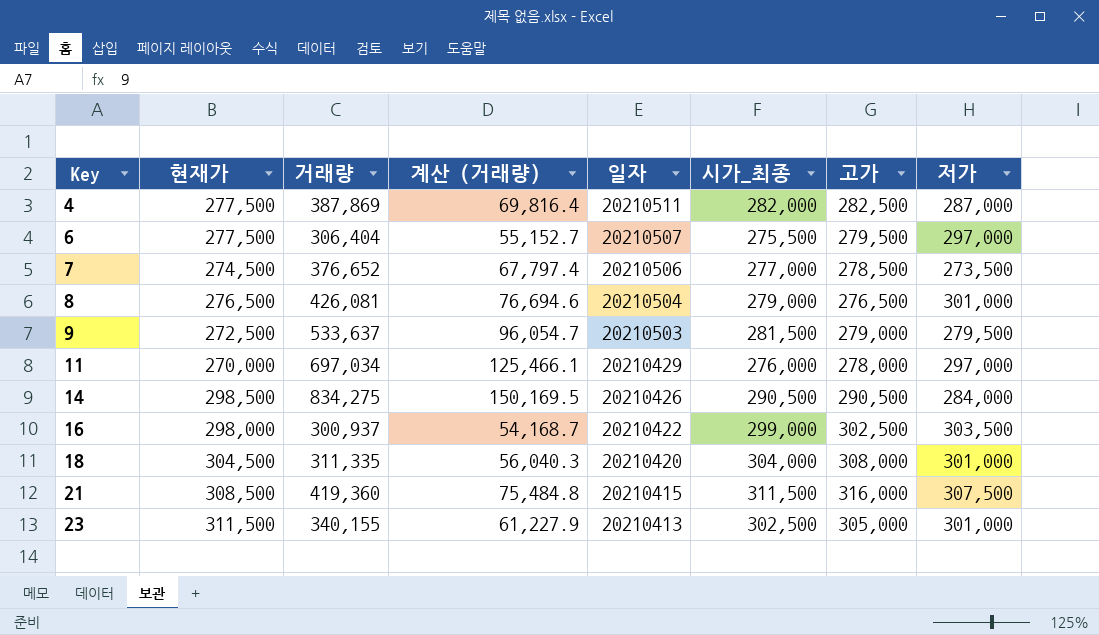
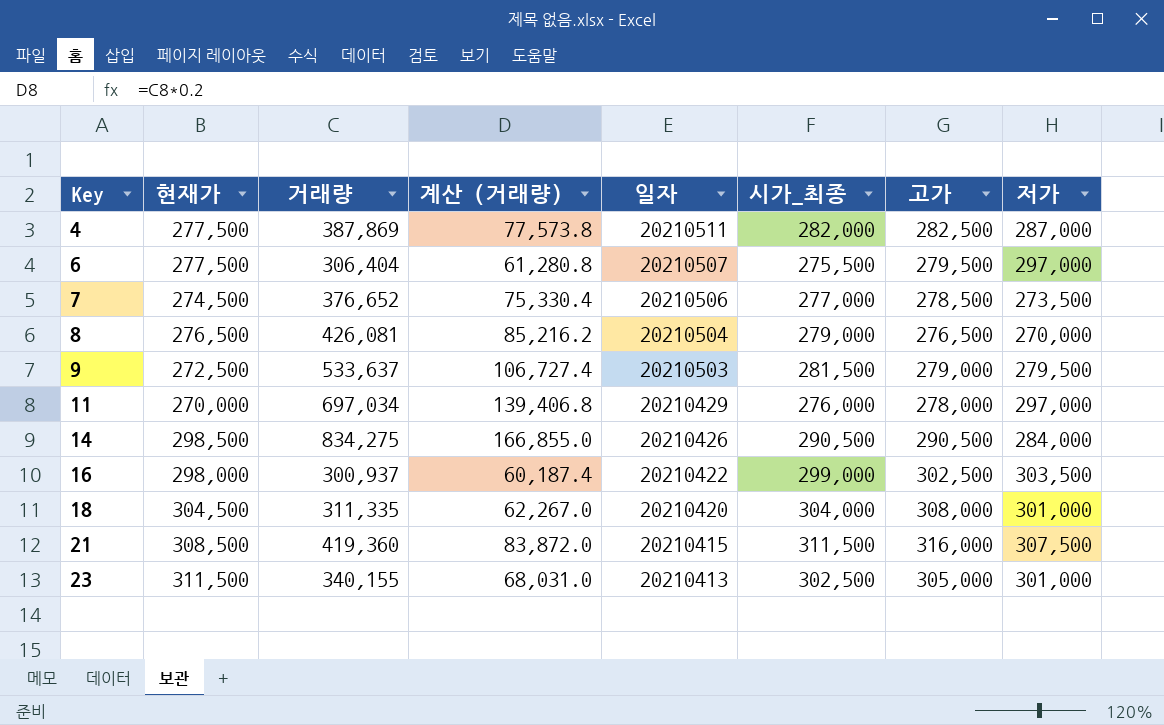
column 계산 (거래량) | formula: [거래량] * 0.18 -> [거래량] * 0.2
8 | 저가: 301,000 -> 270,000

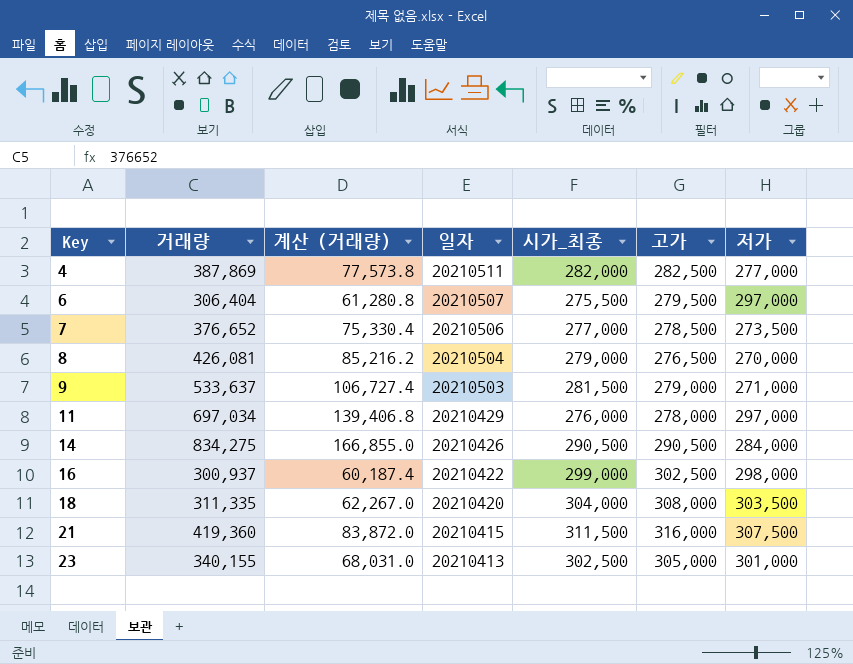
column 현재가 | position: 2 -> none
4 | 저가: 287,000 -> 277,000
9 | 저가: 279,500 -> 271,000
16 | 저가: 303,500 -> 298,000
18 | 저가: 301,000 -> 303,500

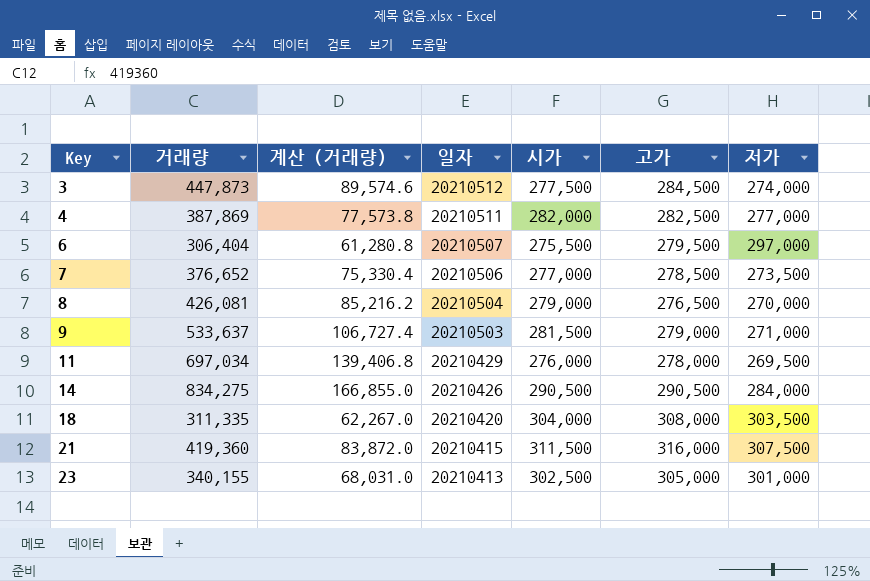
column name: 시가_최종 -> 시가
row 16: 300,937 | 60,187.4 | 20210422 | 299,000 | 302,500 | 298,000 -> none
row 3: none -> 447,873 | 89,574.6 | 20210512 | 277,500 | 284,500 | 274,000
11 | 저가: 297,000 -> 269,500

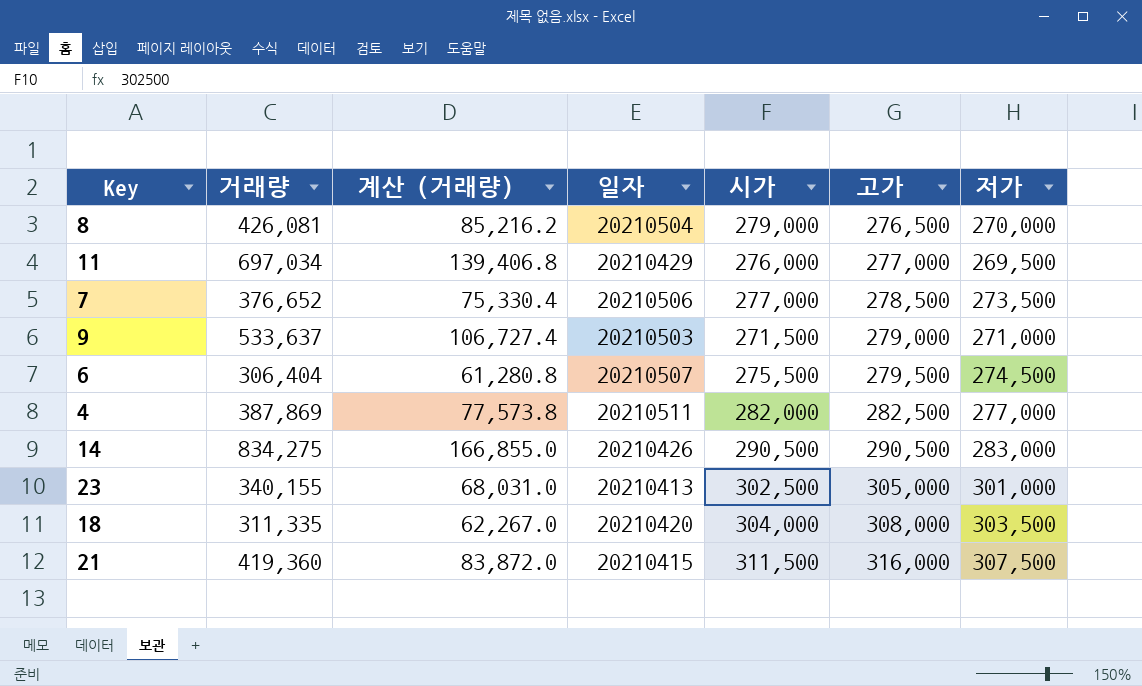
row order: Key ascending -> 고가 ascending
row 3: 447,873 | 89,574.6 | 20210512 | 277,500 | 284,500 | 274,000 -> none
11 | 고가: 278,000 -> 277,000
9 | 시가: 281,500 -> 271,500
6 | 저가: 297,000 -> 274,500
14 | 저가: 284,000 -> 283,000

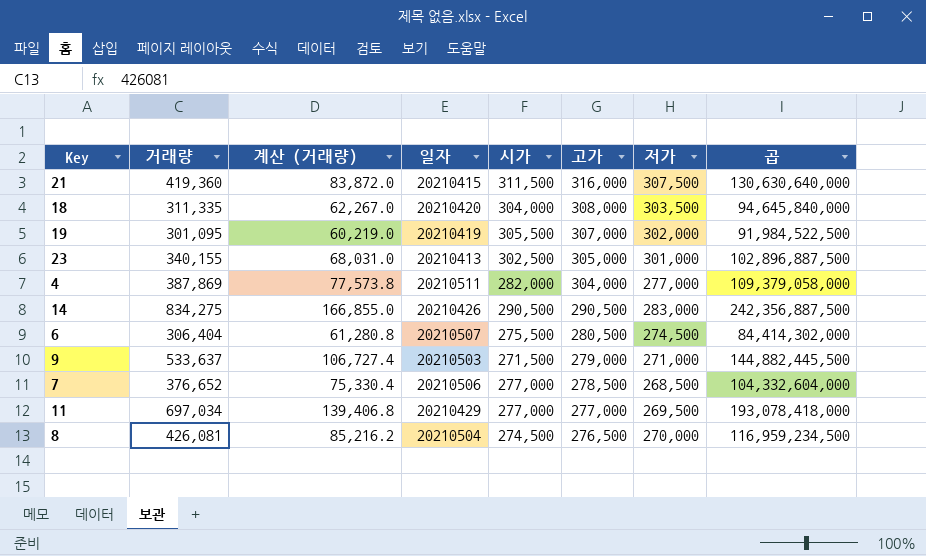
row order: 고가 ascending -> 고가 descending
column 곱 | formula: none -> [거래량] * [시가]
row 19: none -> 301,095 | 60,219.0 | 20210419 | 305,500 | 307,000 | 302,000 | 91,984,522,500
4 | 고가: 282,500 -> 304,000
6 | 고가: 279,500 -> 280,500
7 | 저가: 273,500 -> 268,500
11 | 시가: 276,000 -> 277,000
8 | 시가: 279,000 -> 274,500

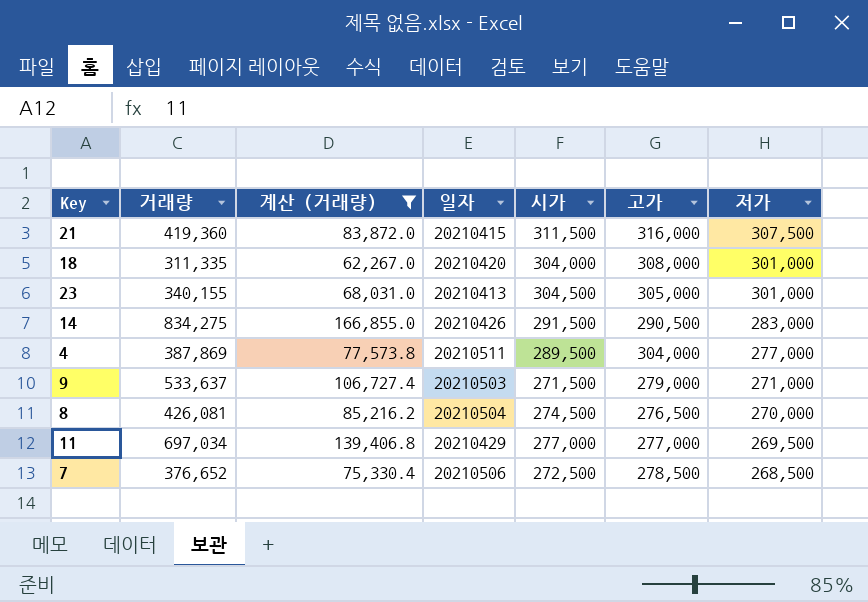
filter: none -> 계산 (거래량) >= 62,267.0
row order: 고가 descending -> 저가 descending
column 곱 | formula: [거래량] * [시가] -> none
18 | 저가: 303,500 -> 301,000
23 | 시가: 302,500 -> 304,500
14 | 시가: 290,500 -> 291,500
4 | 시가: 282,000 -> 289,500
7 | 시가: 277,000 -> 272,500

